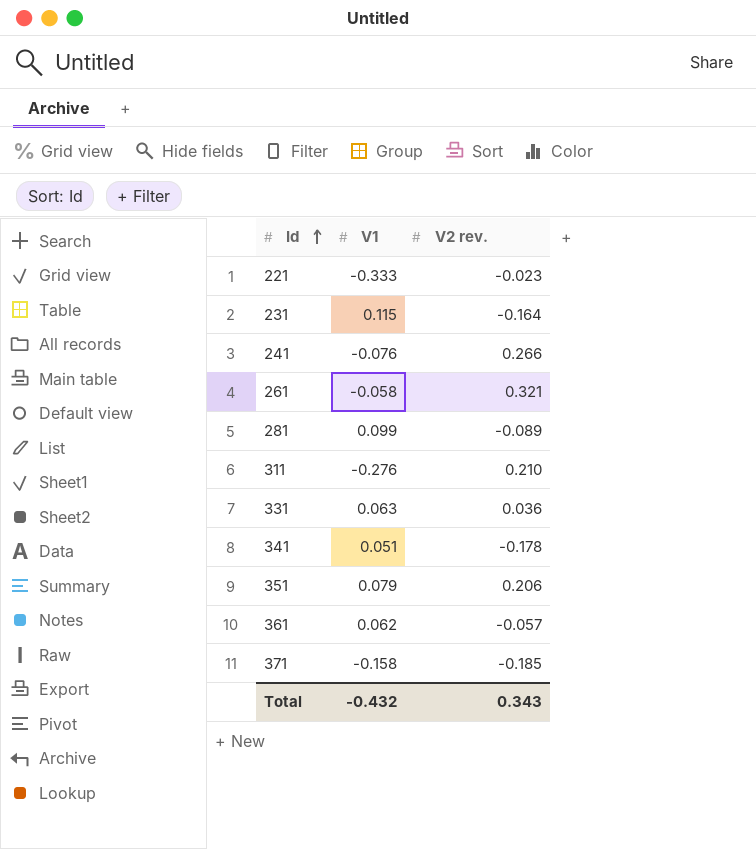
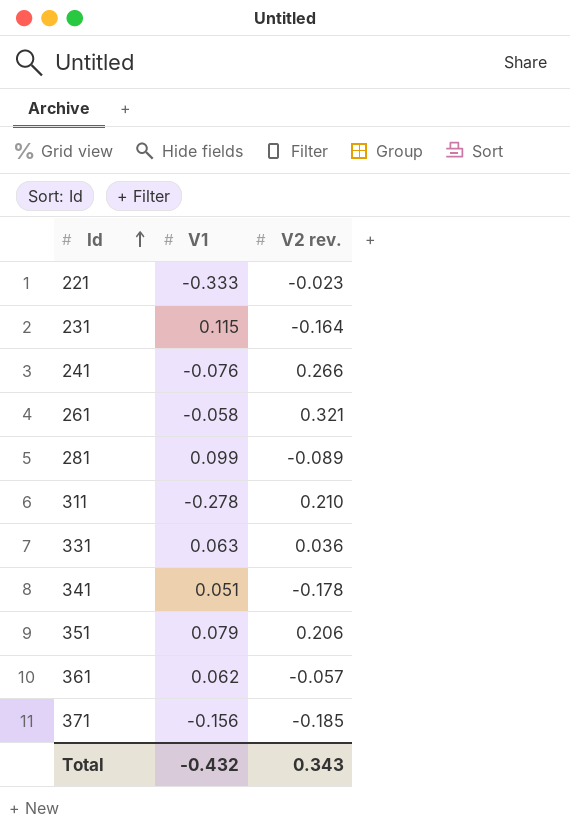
311 | V1: -0.276 -> -0.278
371 | V1: -0.158 -> -0.156

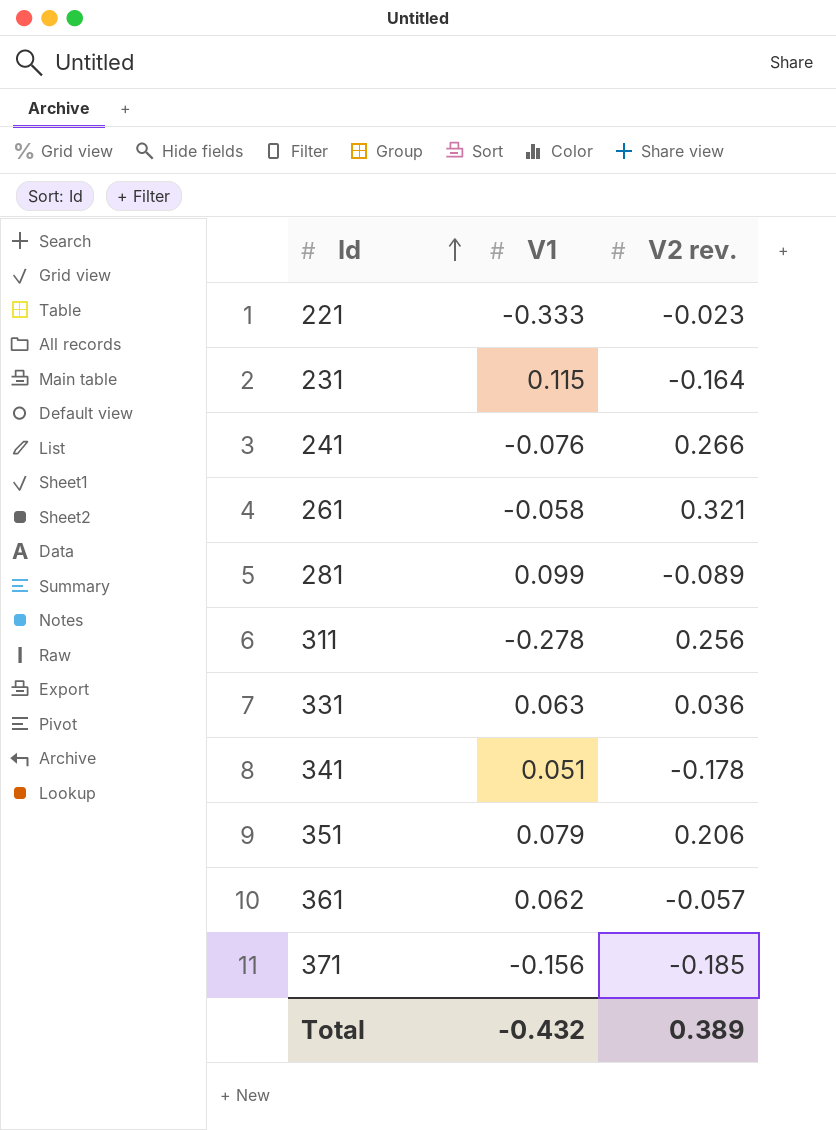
311 | V2 rev.: 0.210 -> 0.256
Total | V2 rev.: 0.343 -> 0.389

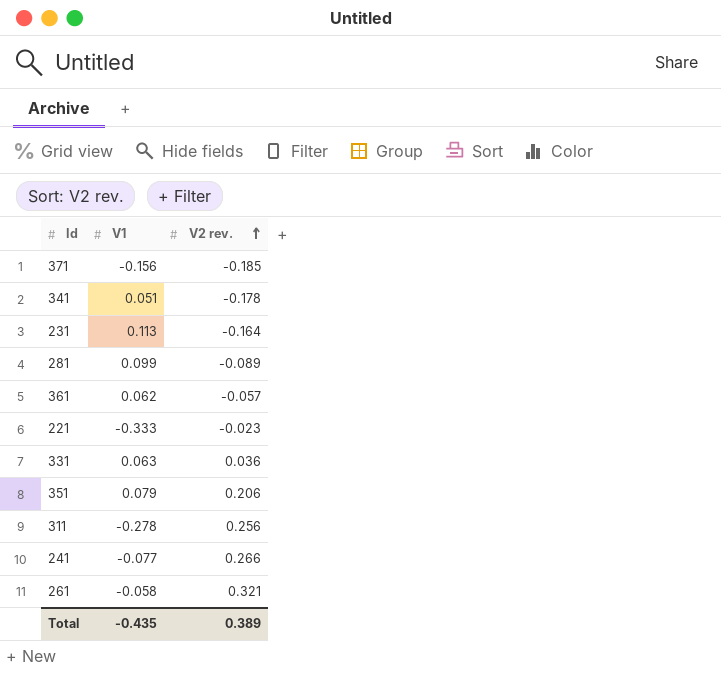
row order: Id ascending -> V2 rev. ascending
231 | V1: 0.115 -> 0.113
241 | V1: -0.076 -> -0.077
Total | V1: -0.432 -> -0.435

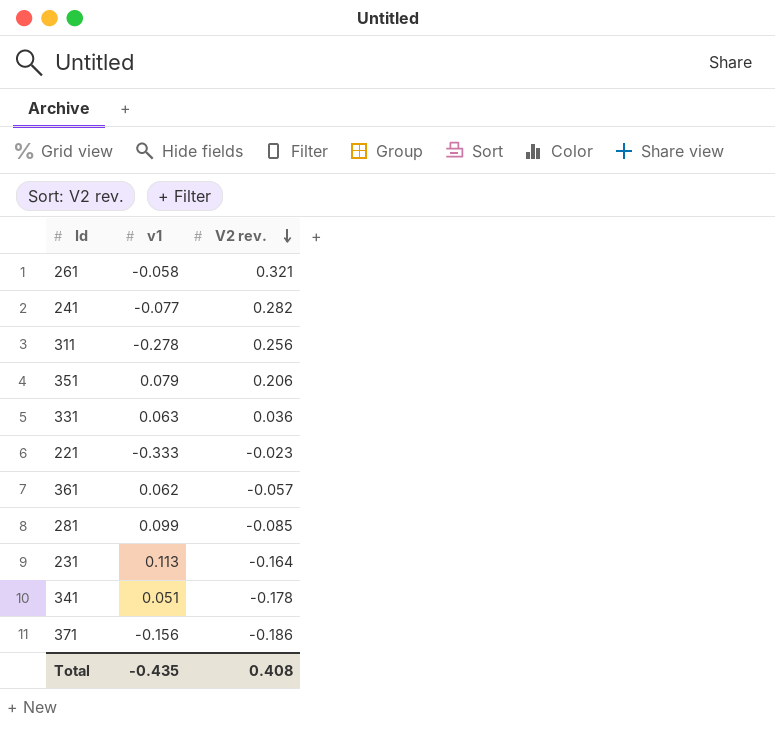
row order: V2 rev. ascending -> V2 rev. descending
column name: V1 -> v1
241 | V2 rev.: 0.266 -> 0.282
281 | V2 rev.: -0.089 -> -0.085
371 | V2 rev.: -0.185 -> -0.186
Total | V2 rev.: 0.389 -> 0.408

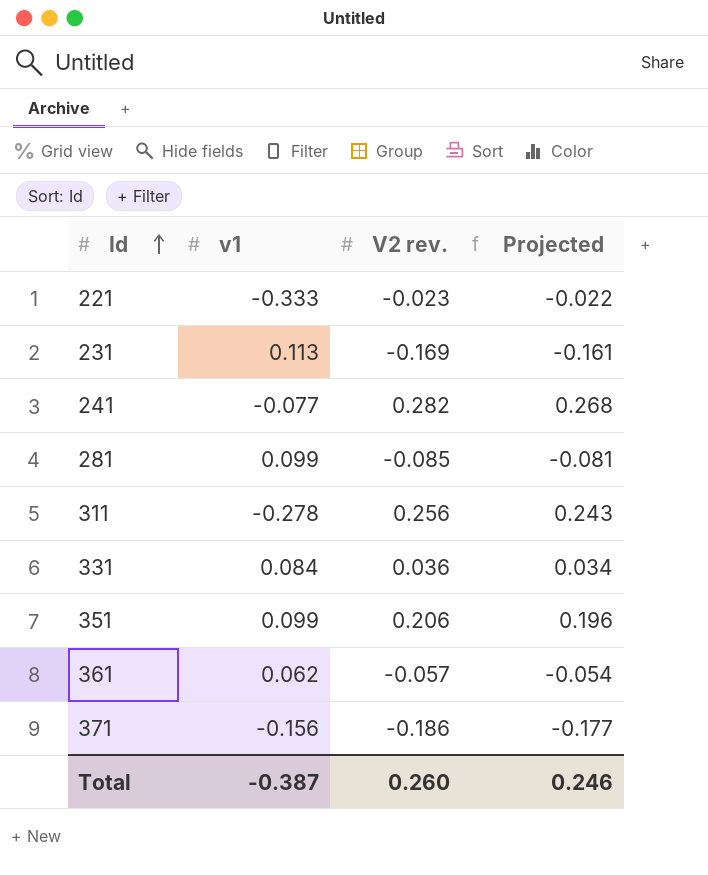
row order: V2 rev. descending -> Id ascending
column Projected | formula: none -> [V2 rev.] * 0.95
row 261: -0.058 | 0.321 -> none
row 341: 0.051 | -0.178 -> none
231 | V2 rev.: -0.164 -> -0.169
331 | v1: 0.063 -> 0.084
351 | v1: 0.079 -> 0.099
Total | v1: -0.435 -> -0.387
Total | V2 rev.: 0.408 -> 0.260

